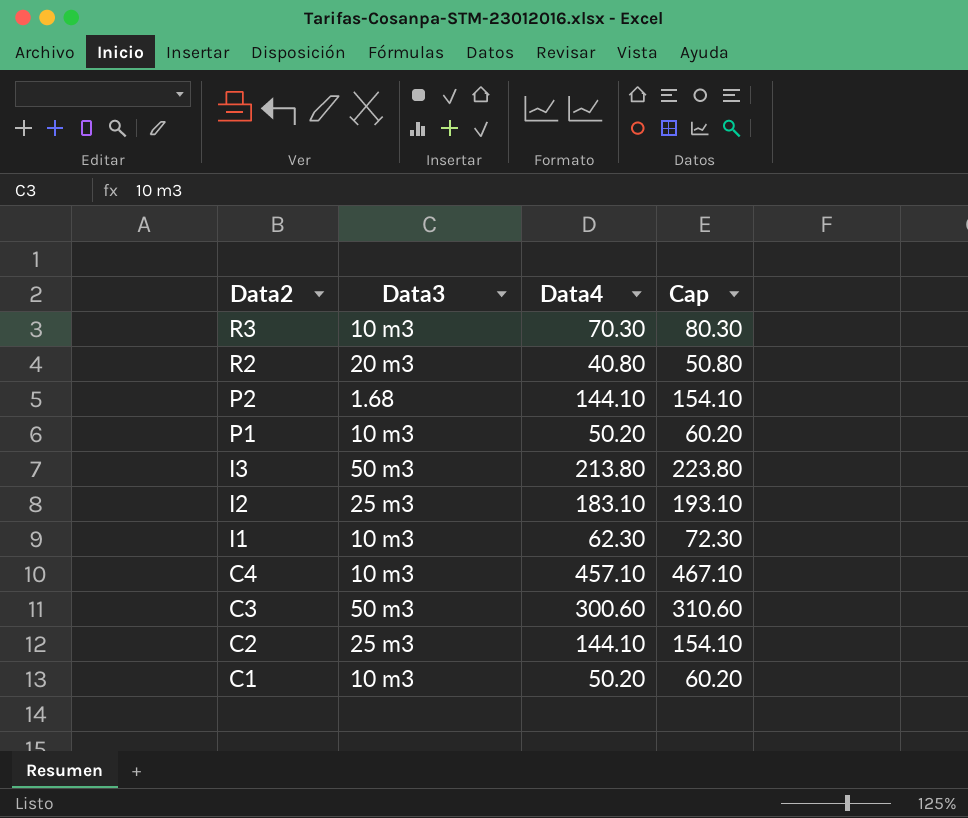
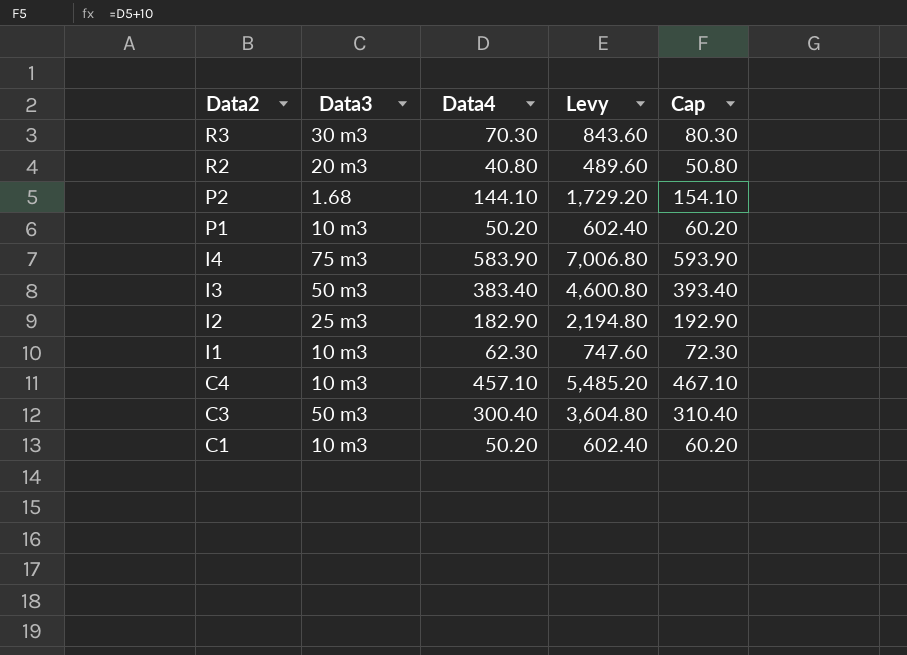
column Levy | formula: none -> [Data4] * 12
row C2: 25 m3 | 144.10 | 154.10 -> none
R3 | Data3: 10 m3 -> 30 m3
row I4: none -> 75 m3 | 583.90 | 7,006.80 | 593.90
I3 | Data4: 213.80 -> 383.40
I3 | Cap: 223.80 -> 393.40
I2 | Data4: 183.10 -> 182.90
I2 | Cap: 193.10 -> 192.90
C3 | Data4: 300.60 -> 300.40
C3 | Cap: 310.60 -> 310.40

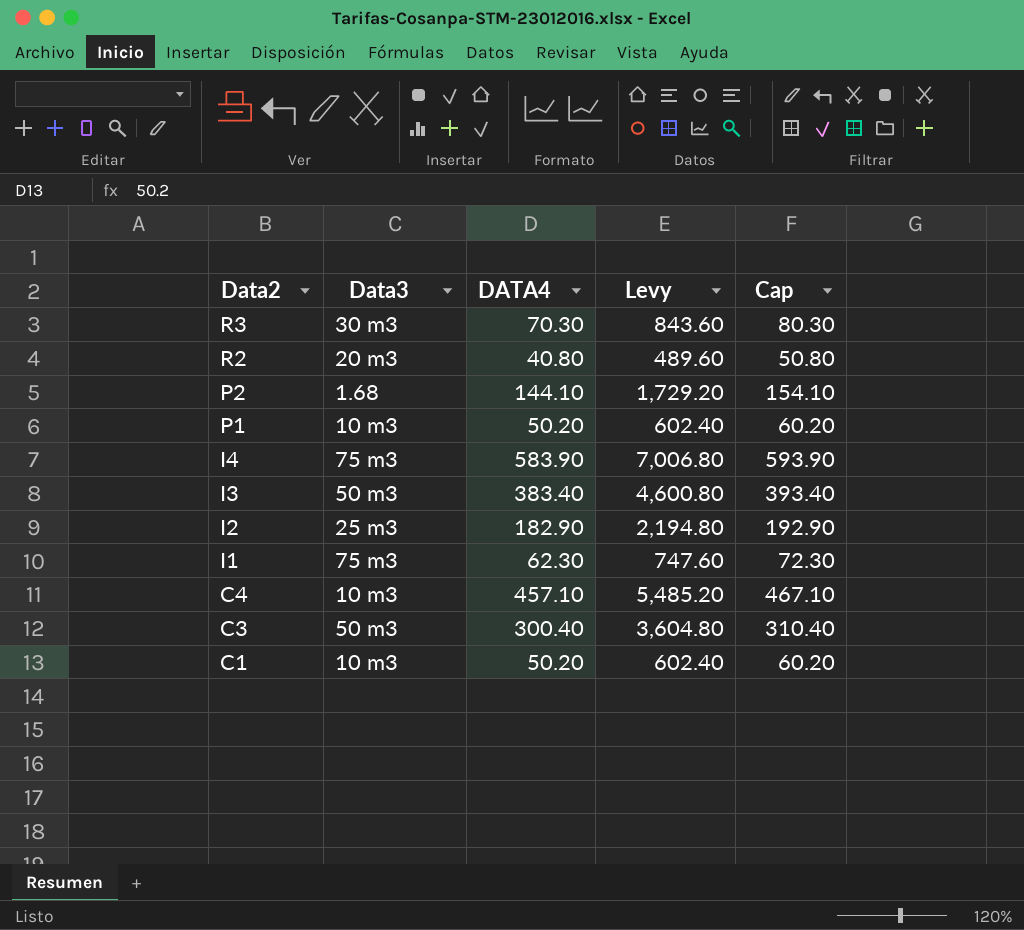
column name: Data4 -> DATA4
I1 | Data3: 10 m3 -> 75 m3

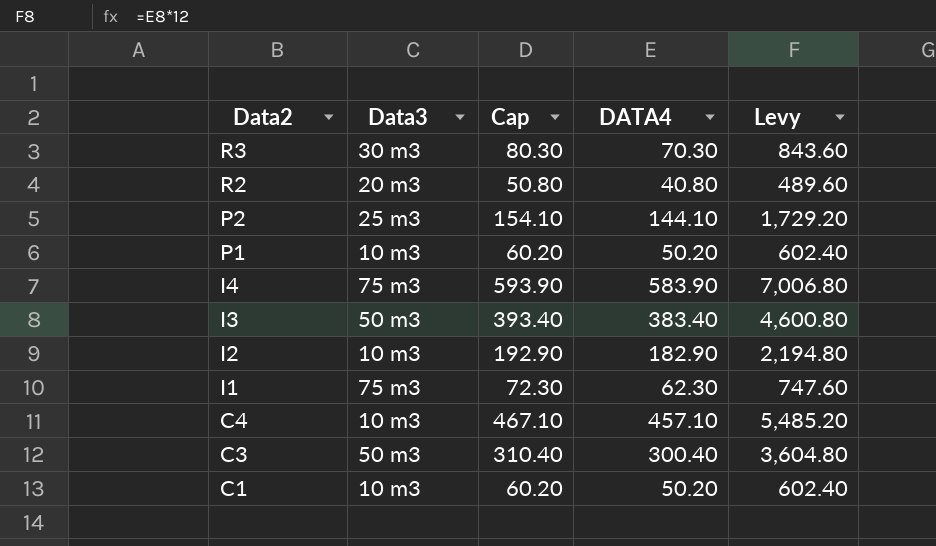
column Cap | position: 5 -> 3
P2 | Data3: 1.68 -> 25 m3
I2 | Data3: 25 m3 -> 10 m3

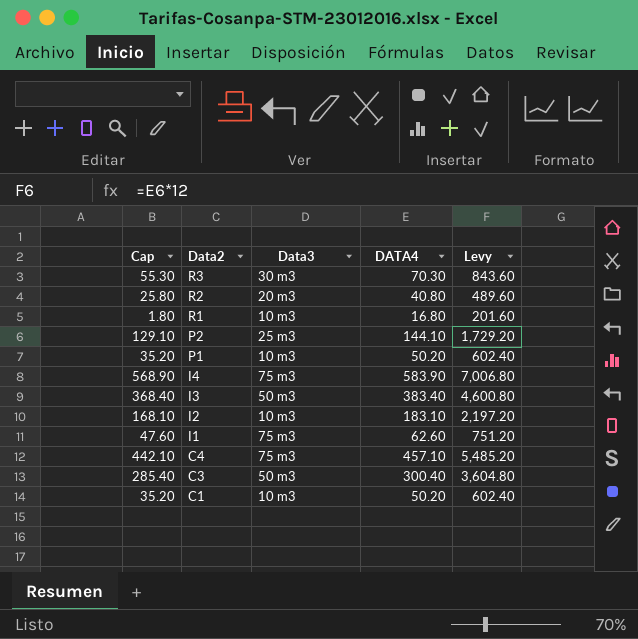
column Cap | formula: [DATA4] + 10 -> [DATA4] - 15
column Cap | position: 3 -> 1
row R1: none -> 1.80 | 10 m3 | 16.80 | 201.60
I2 | DATA4: 182.90 -> 183.10
I2 | Levy: 2,194.80 -> 2,197.20
I1 | DATA4: 62.30 -> 62.60
I1 | Levy: 747.60 -> 751.20
C4 | Data3: 10 m3 -> 75 m3

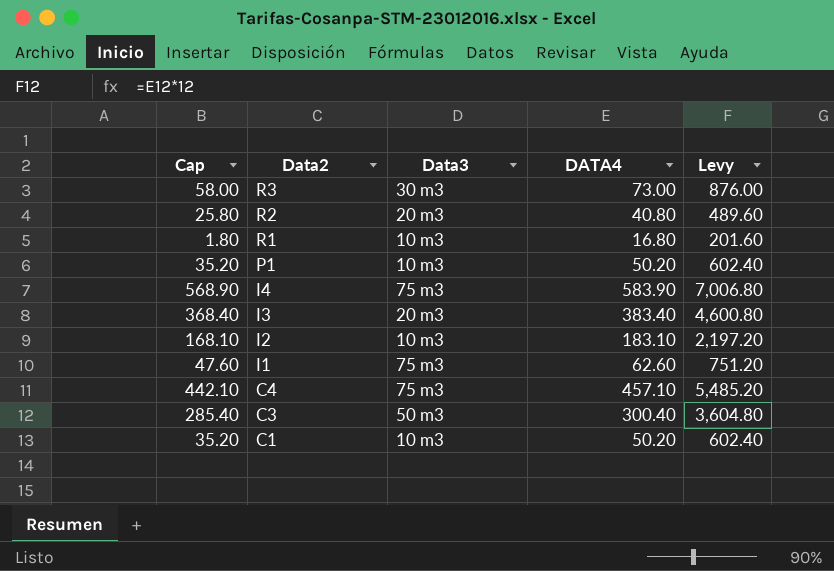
row P2: 129.10 | 25 m3 | 144.10 | 1,729.20 -> none
R3 | Cap: 55.30 -> 58.00
R3 | DATA4: 70.30 -> 73.00
R3 | Levy: 843.60 -> 876.00
I3 | Data3: 50 m3 -> 20 m3

